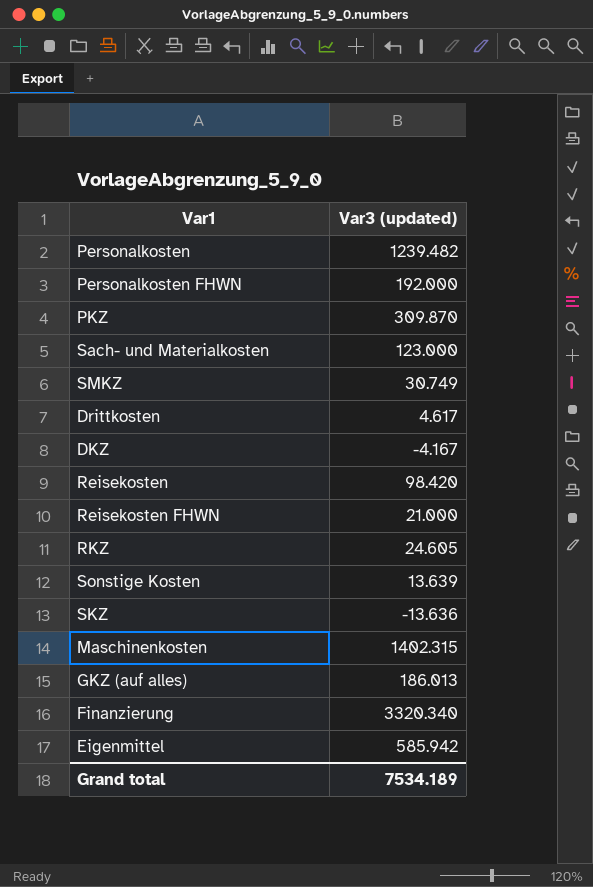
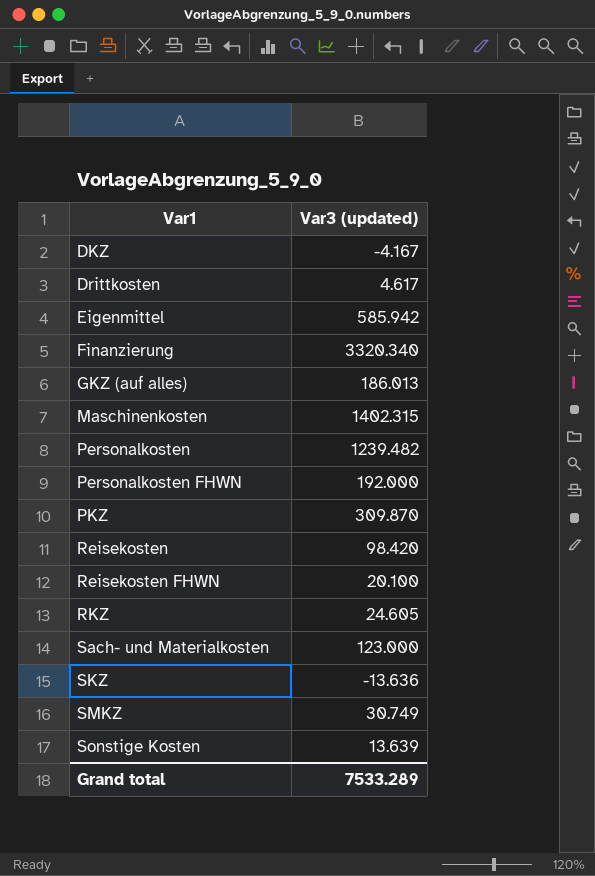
row order: none -> Var1 ascending
Reisekosten FHWN | Var3 (updated): 21.000 -> 20.100
Grand total | Var3 (updated): 7534.189 -> 7533.289

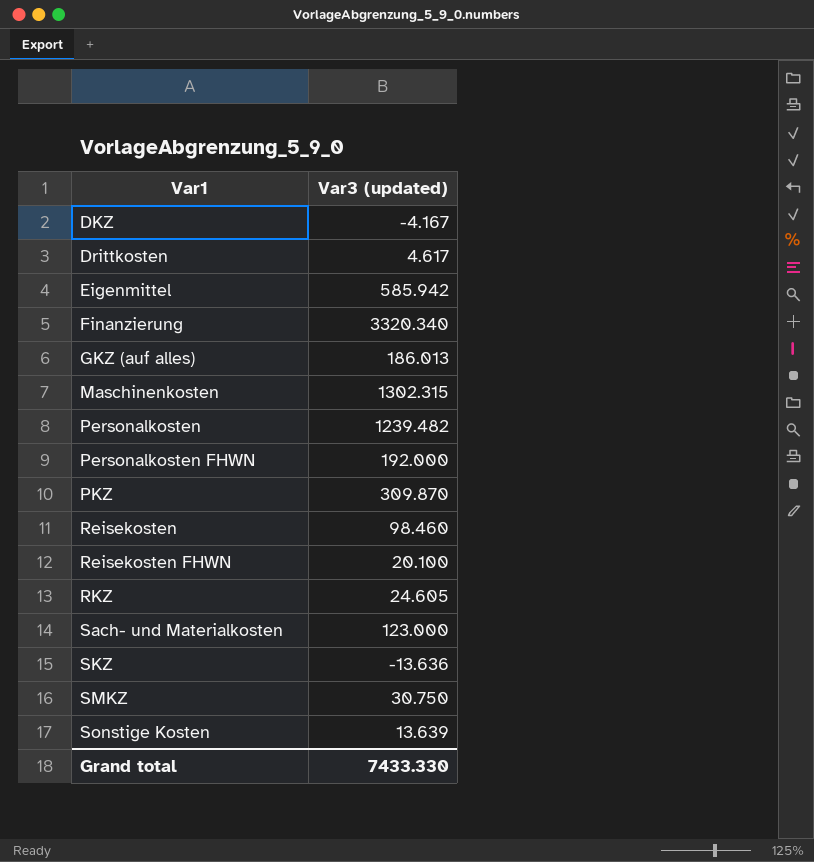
Maschinenkosten | Var3 (updated): 1402.315 -> 1302.315
Reisekosten | Var3 (updated): 98.420 -> 98.460
SMKZ | Var3 (updated): 30.749 -> 30.750
Grand total | Var3 (updated): 7533.289 -> 7433.330

